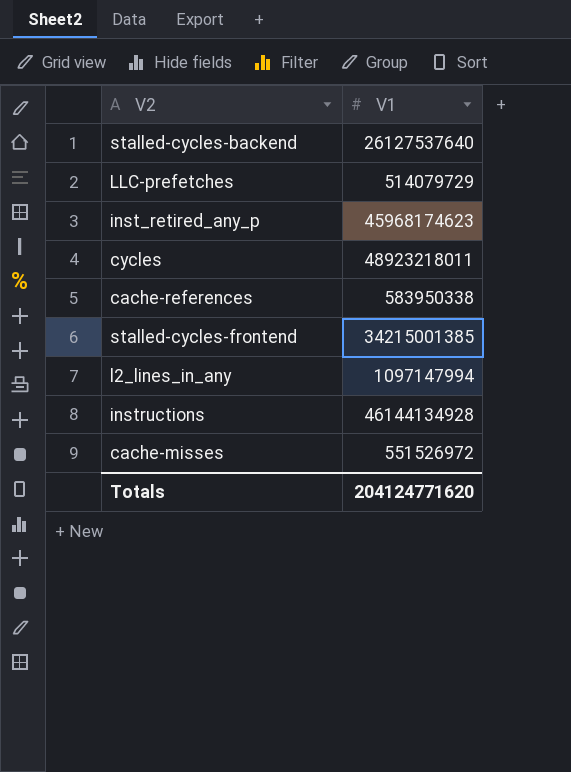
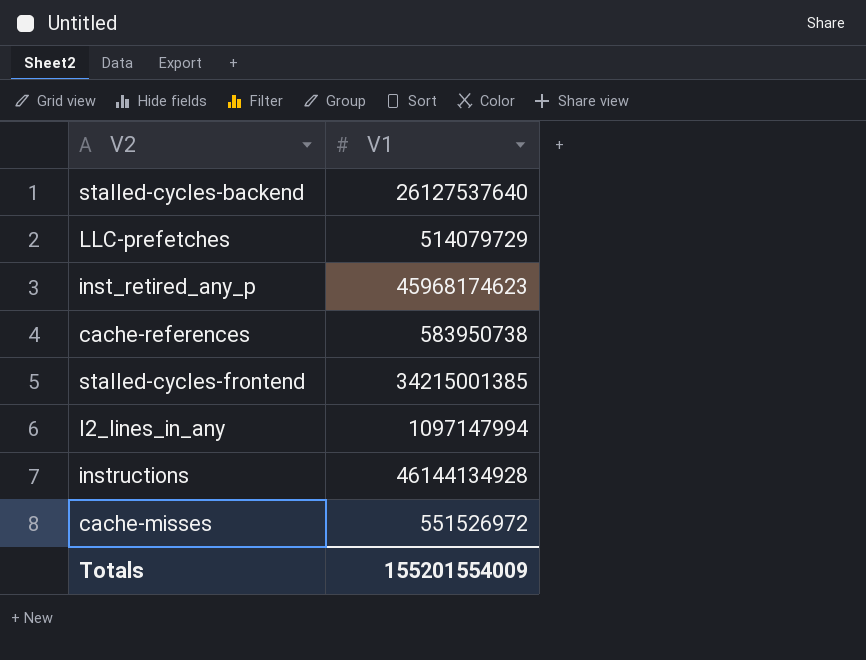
row cycles: 48923218011 -> none
cache-references | V1: 583950338 -> 583950738
Totals | V1: 204124771620 -> 155201554009

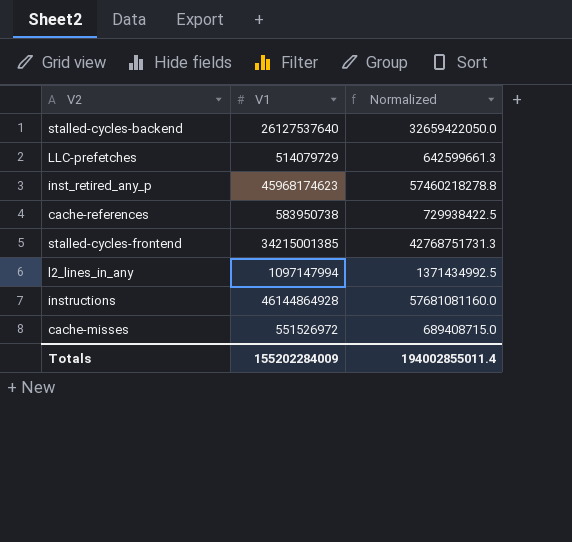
column Normalized | formula: none -> [V1] * 1.25
instructions | V1: 46144134928 -> 46144864928
Totals | V1: 155201554009 -> 155202284009

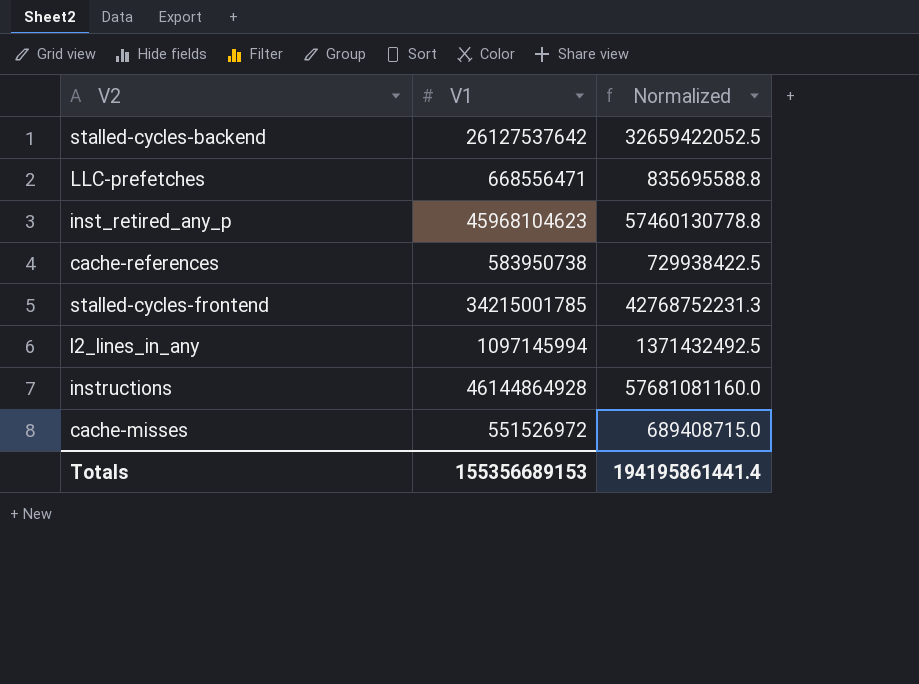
stalled-cycles-backend | V1: 26127537640 -> 26127537642
stalled-cycles-backend | Normalized: 32659422050.0 -> 32659422052.5
LLC-prefetches | V1: 514079729 -> 668556471
LLC-prefetches | Normalized: 642599661.3 -> 835695588.8
inst_retired_any_p | V1: 45968174623 -> 45968104623
inst_retired_any_p | Normalized: 57460218278.8 -> 57460130778.8
stalled-cycles-frontend | V1: 34215001385 -> 34215001785
stalled-cycles-frontend | Normalized: 42768751731.3 -> 42768752231.3
l2_lines_in_any | V1: 1097147994 -> 1097145994
l2_lines_in_any | Normalized: 1371434992.5 -> 1371432492.5
Totals | V1: 155202284009 -> 155356689153
Totals | Normalized: 194002855011.4 -> 194195861441.4

